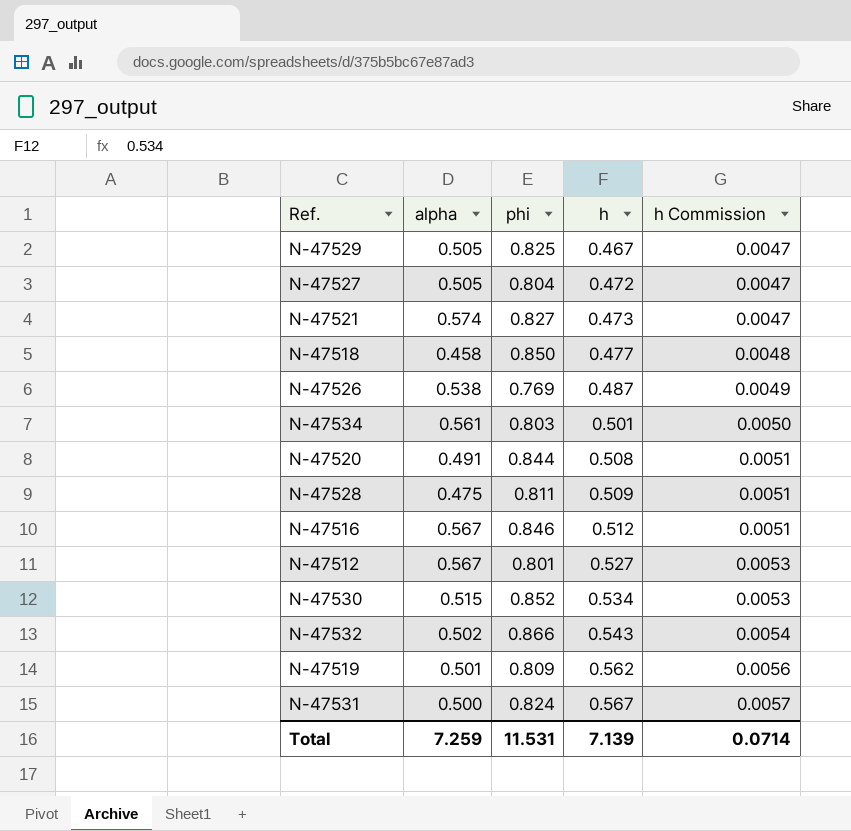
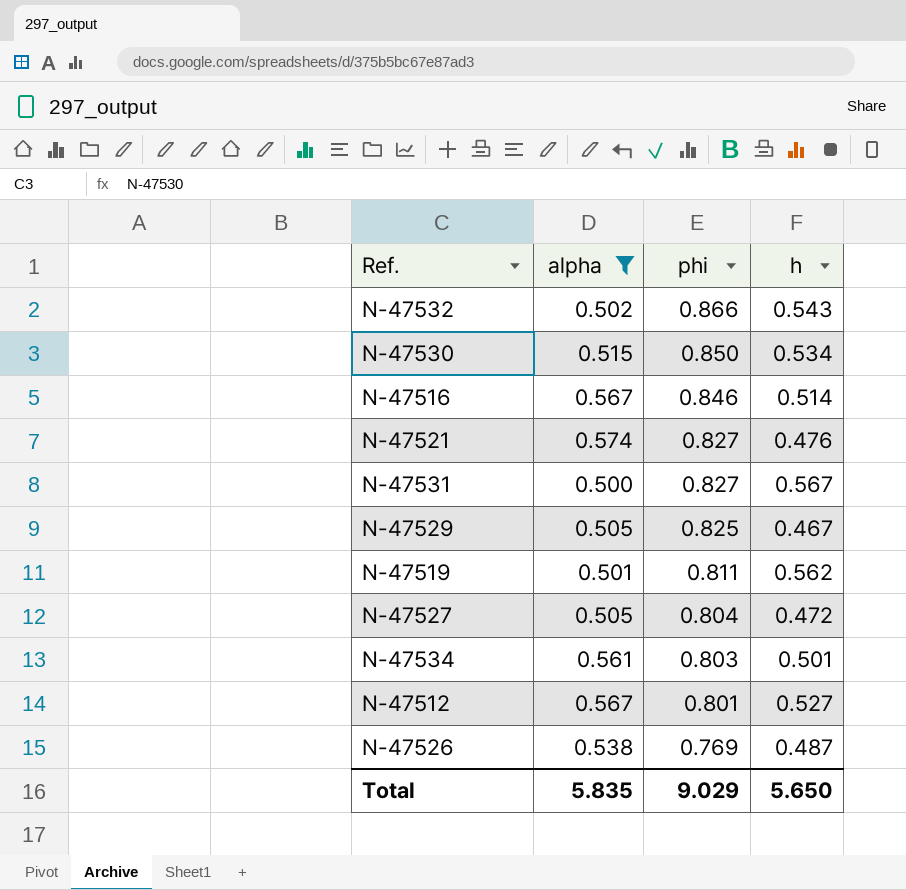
filter: none -> alpha >= 0.500
row order: h ascending -> phi descending
column h Commission | formula: [h] * 0.01 -> none
N-47530 | phi: 0.852 -> 0.850
N-47516 | h: 0.512 -> 0.514
N-47521 | h: 0.473 -> 0.476
N-47531 | phi: 0.824 -> 0.827
N-47519 | phi: 0.809 -> 0.811
Total | alpha: 7.259 -> 5.835
Total | phi: 11.531 -> 9.029
Total | h: 7.139 -> 5.650

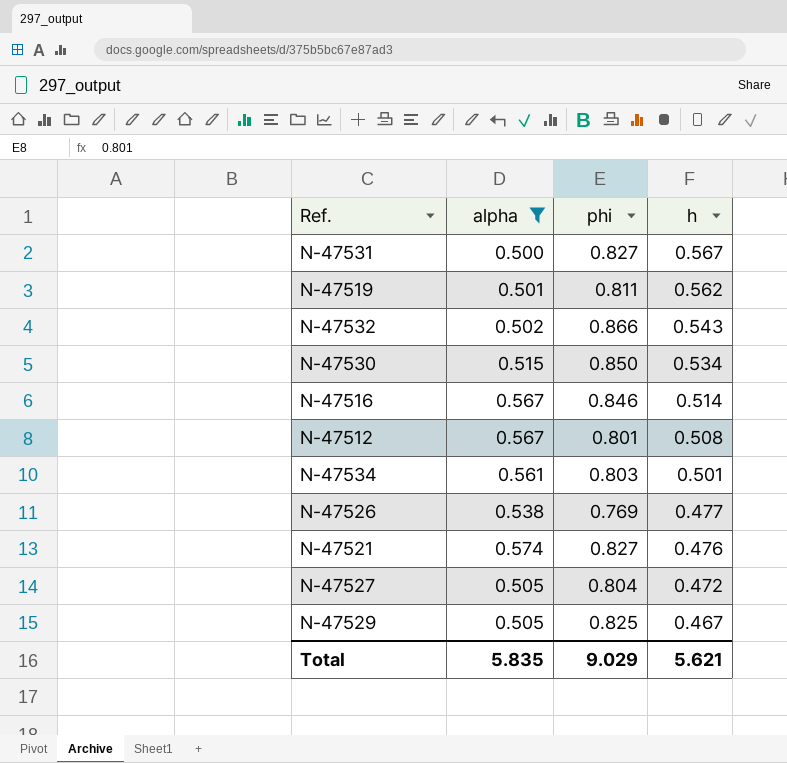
row order: phi descending -> h descending
N-47512 | h: 0.527 -> 0.508
N-47526 | h: 0.487 -> 0.477
Total | h: 5.650 -> 5.621

